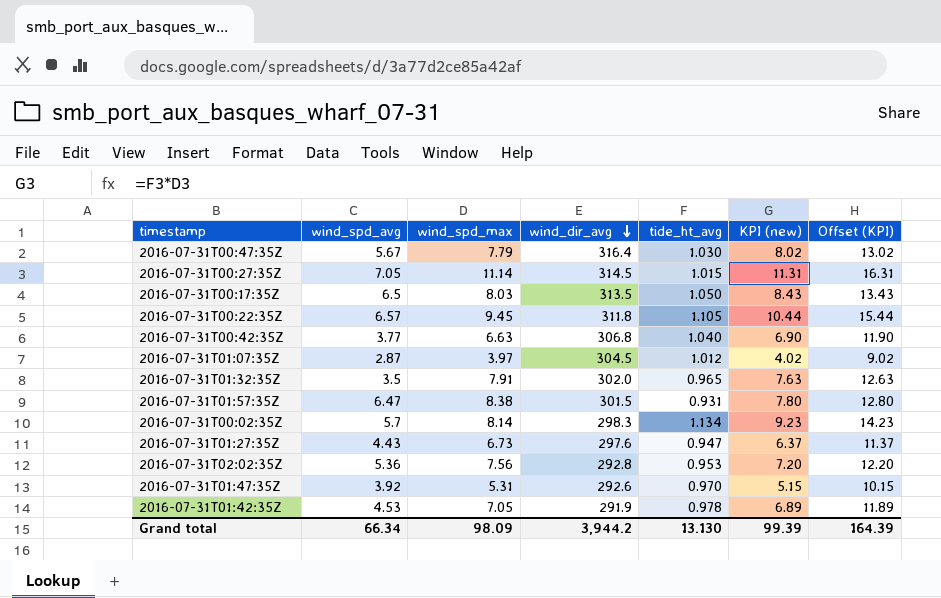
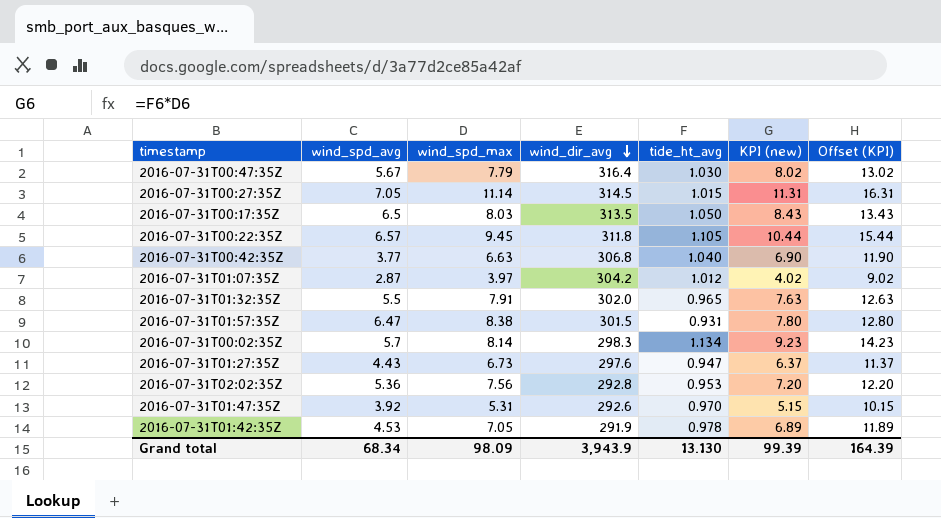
2016-07-31T01:07:35Z | wind_dir_avg: 304.5 -> 304.2
2016-07-31T01:32:35Z | wind_spd_avg: 3.5 -> 5.5
Grand total | wind_spd_avg: 66.34 -> 68.34
Grand total | wind_dir_avg: 3,944.2 -> 3,943.9

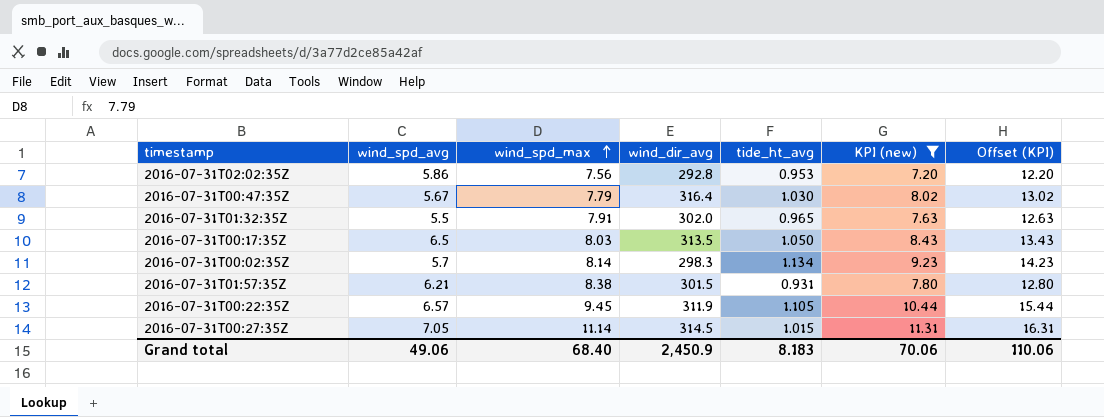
filter: none -> KPI (new) >= 7.20
row order: wind_dir_avg descending -> wind_spd_max ascending
2016-07-31T02:02:35Z | wind_spd_avg: 5.36 -> 5.86
2016-07-31T01:57:35Z | wind_spd_avg: 6.47 -> 6.21
2016-07-31T00:22:35Z | wind_dir_avg: 311.8 -> 311.9
Grand total | wind_spd_avg: 68.34 -> 49.06
Grand total | wind_spd_max: 98.09 -> 68.40
Grand total | wind_dir_avg: 3,943.9 -> 2,450.9
Grand total | tide_ht_avg: 13.130 -> 8.183
Grand total | KPI (new): 99.39 -> 70.06
Grand total | Offset (KPI): 164.39 -> 110.06

